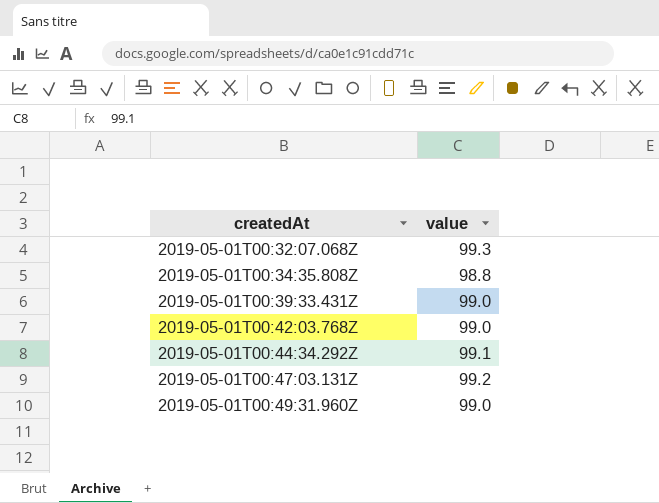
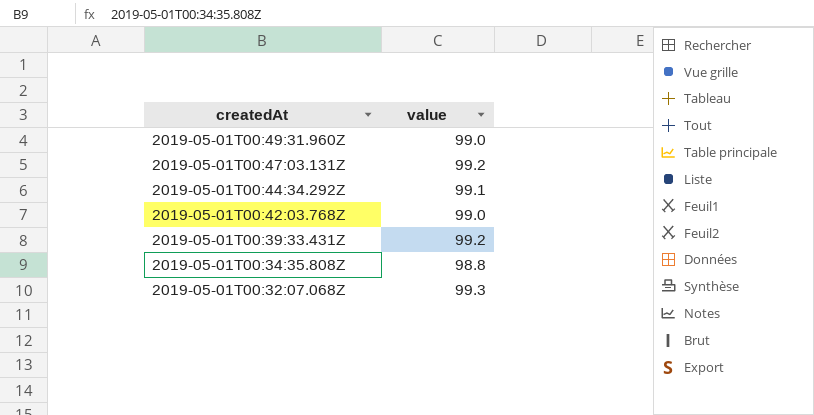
row order: createdAt ascending -> createdAt descending
2019-05-01T00:39:33.431Z | value: 99.0 -> 99.2

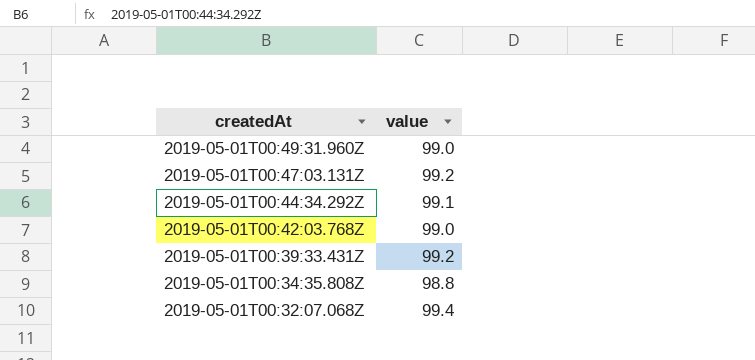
2019-05-01T00:32:07.068Z | value: 99.3 -> 99.4

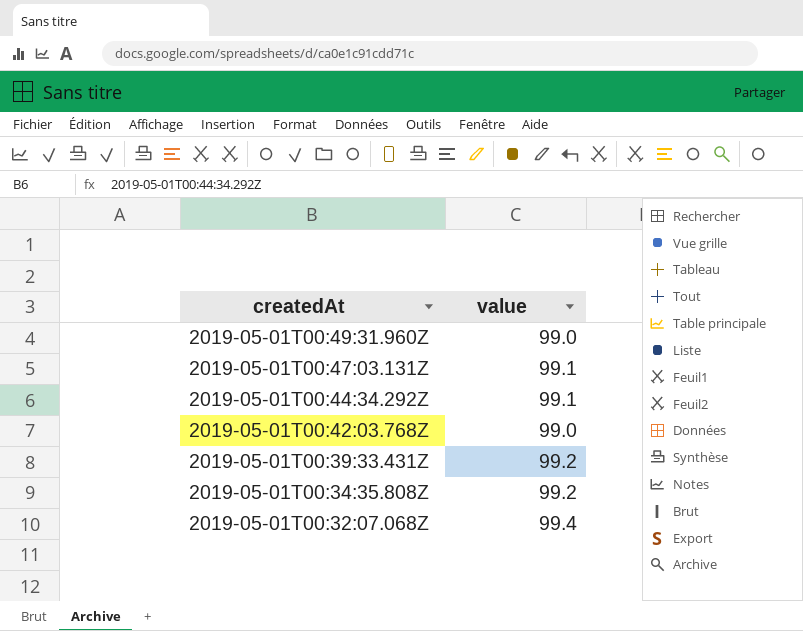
2019-05-01T00:47:03.131Z | value: 99.2 -> 99.1
2019-05-01T00:34:35.808Z | value: 98.8 -> 99.2

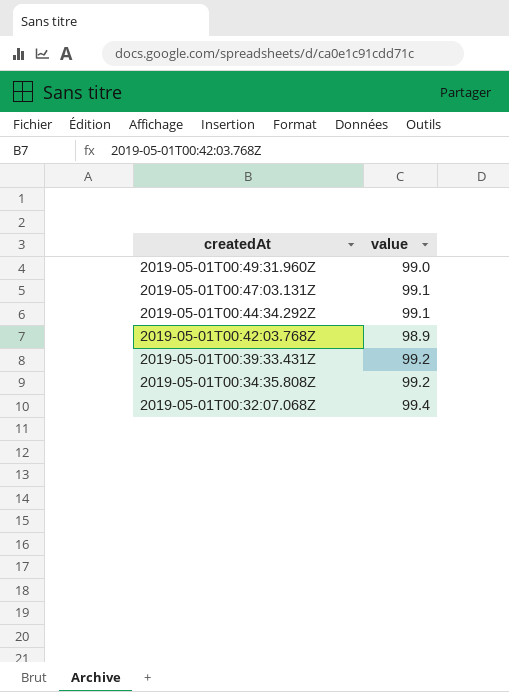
2019-05-01T00:42:03.768Z | value: 99.0 -> 98.9

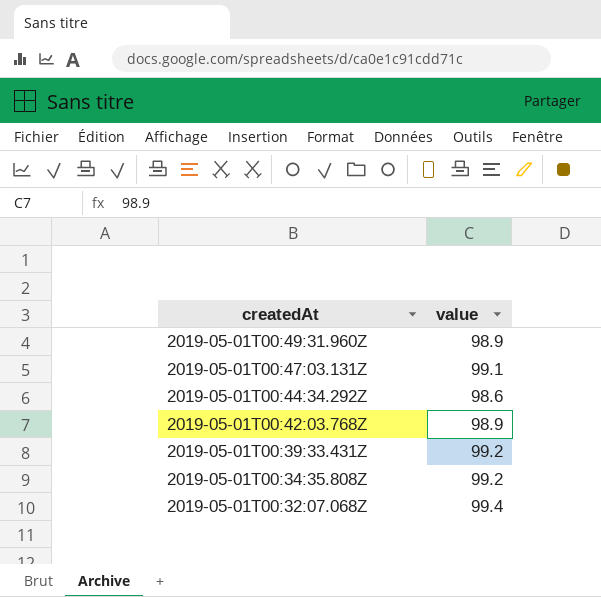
2019-05-01T00:49:31.960Z | value: 99.0 -> 98.9
2019-05-01T00:44:34.292Z | value: 99.1 -> 98.6

